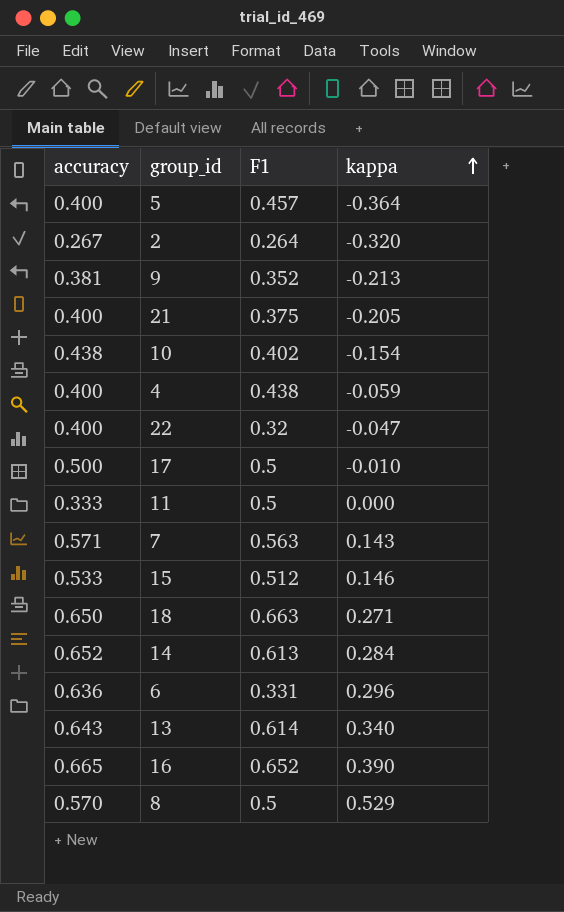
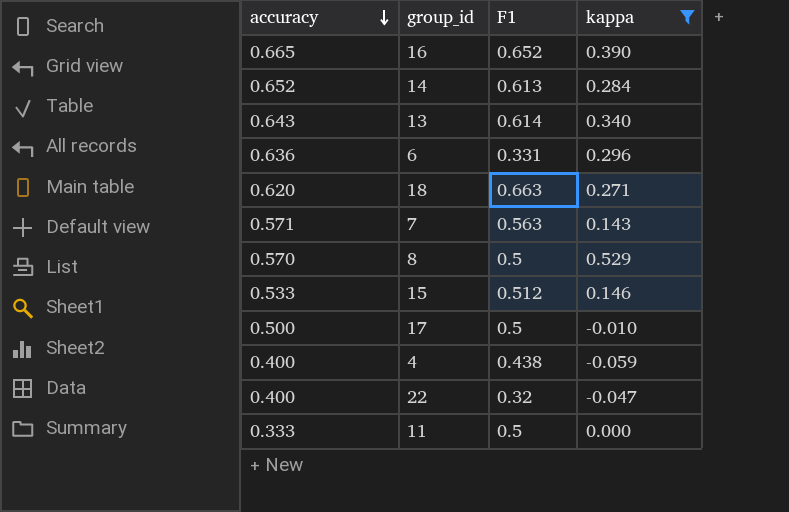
filter: none -> kappa >= -0.059
row order: kappa ascending -> accuracy descending
18 | accuracy: 0.650 -> 0.620

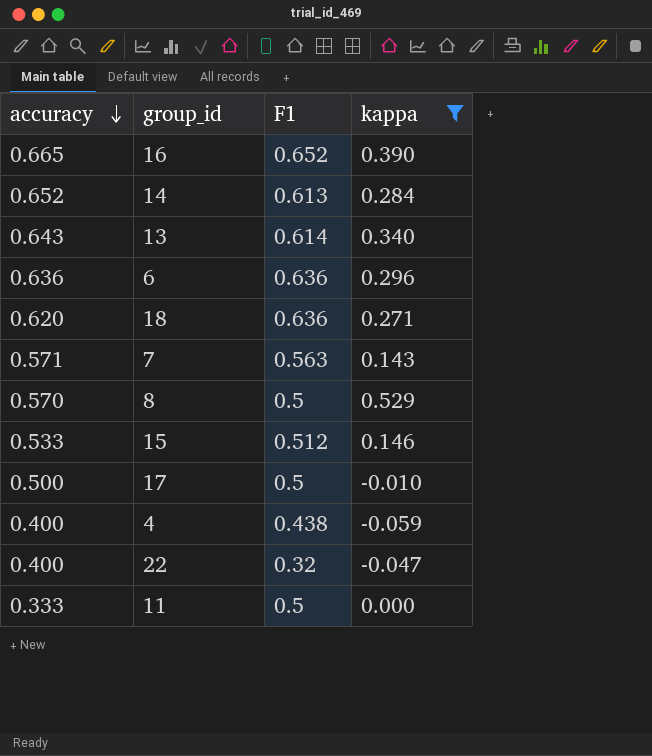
6 | F1: 0.331 -> 0.636
18 | F1: 0.663 -> 0.636

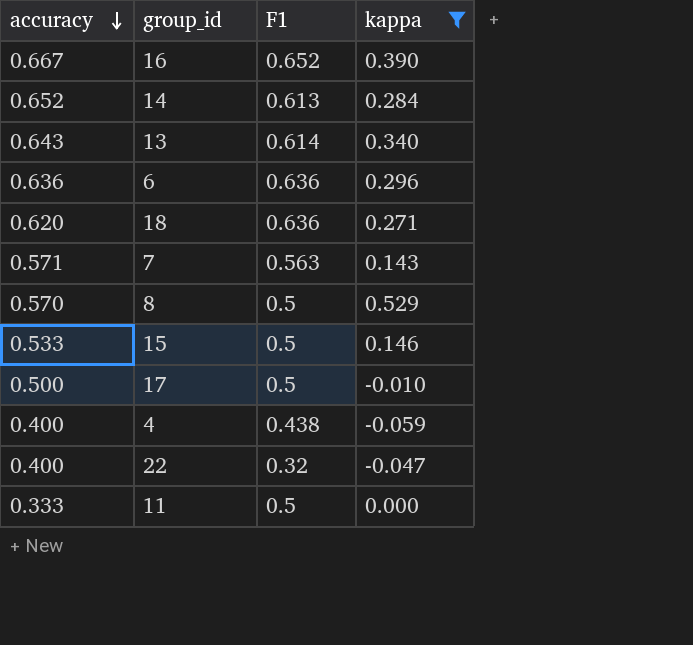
16 | accuracy: 0.665 -> 0.667
15 | F1: 0.512 -> 0.5

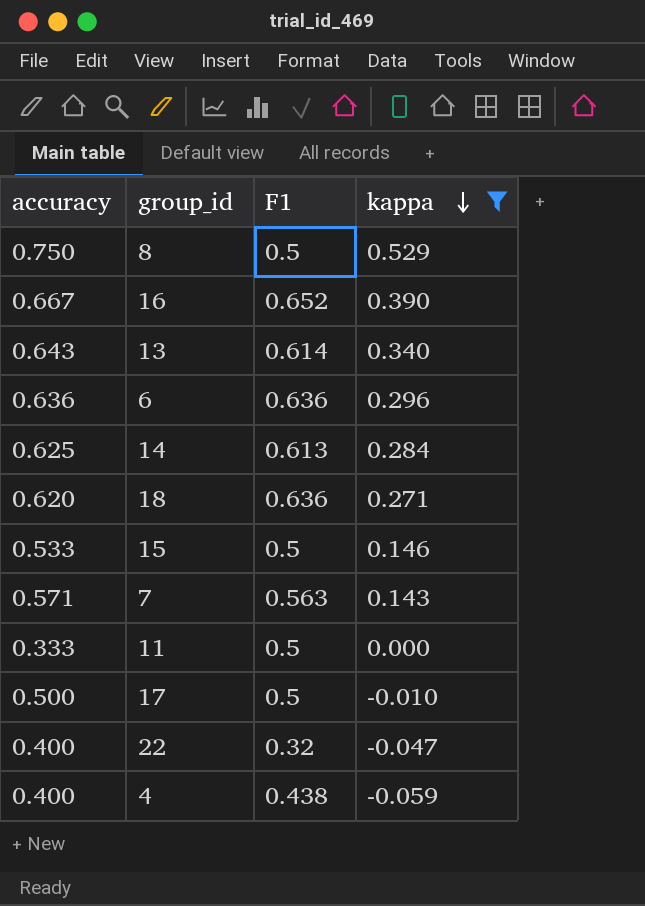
row order: accuracy descending -> kappa descending
8 | accuracy: 0.570 -> 0.750
14 | accuracy: 0.652 -> 0.625

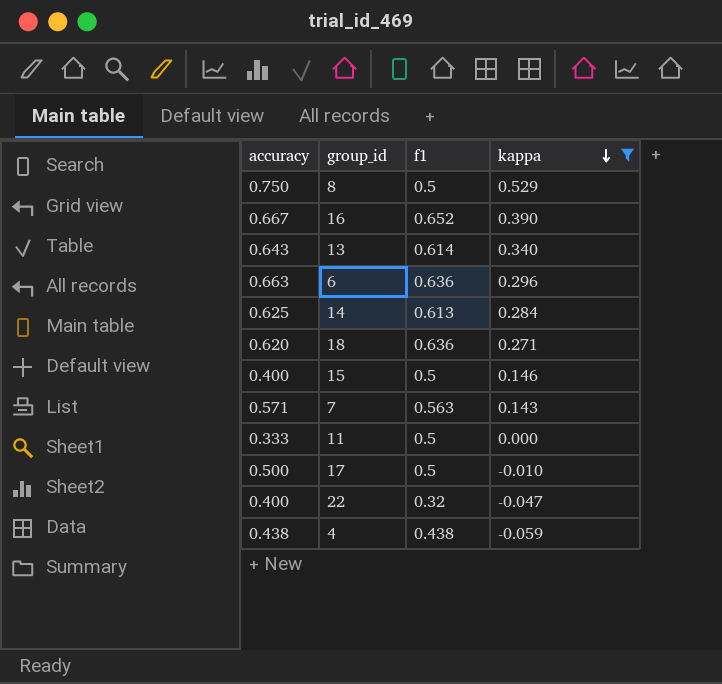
column name: F1 -> f1
6 | accuracy: 0.636 -> 0.663
15 | accuracy: 0.533 -> 0.400
4 | accuracy: 0.400 -> 0.438

